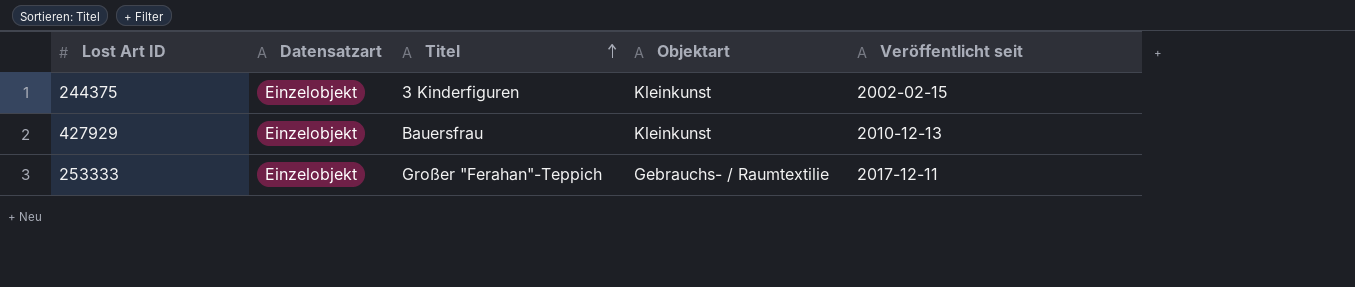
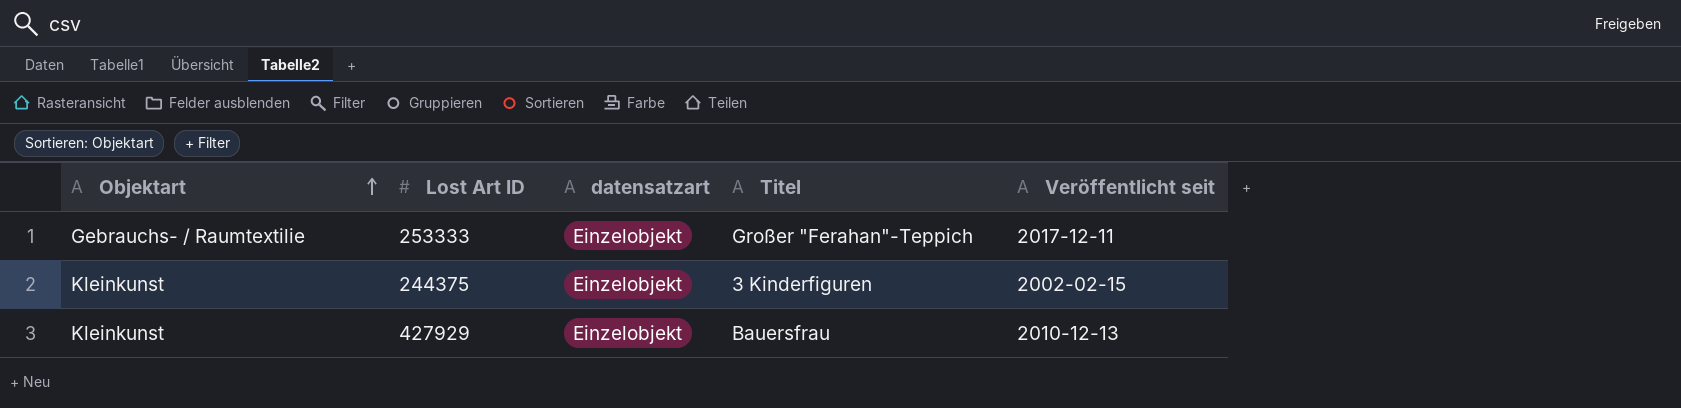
row order: Titel ascending -> Objektart ascending
column Objektart | position: 4 -> 1
column name: Datensatzart -> datensatzart

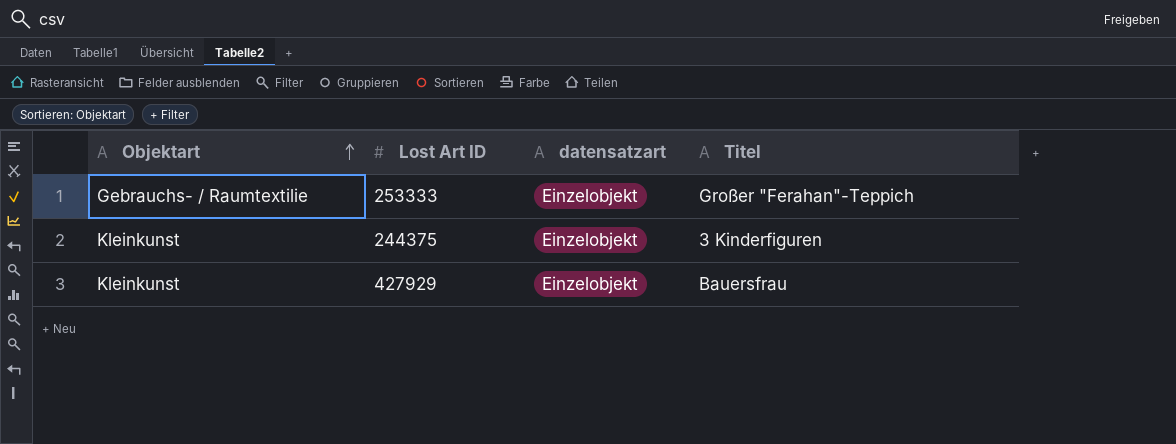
column Veröffentlicht seit | position: 5 -> none

